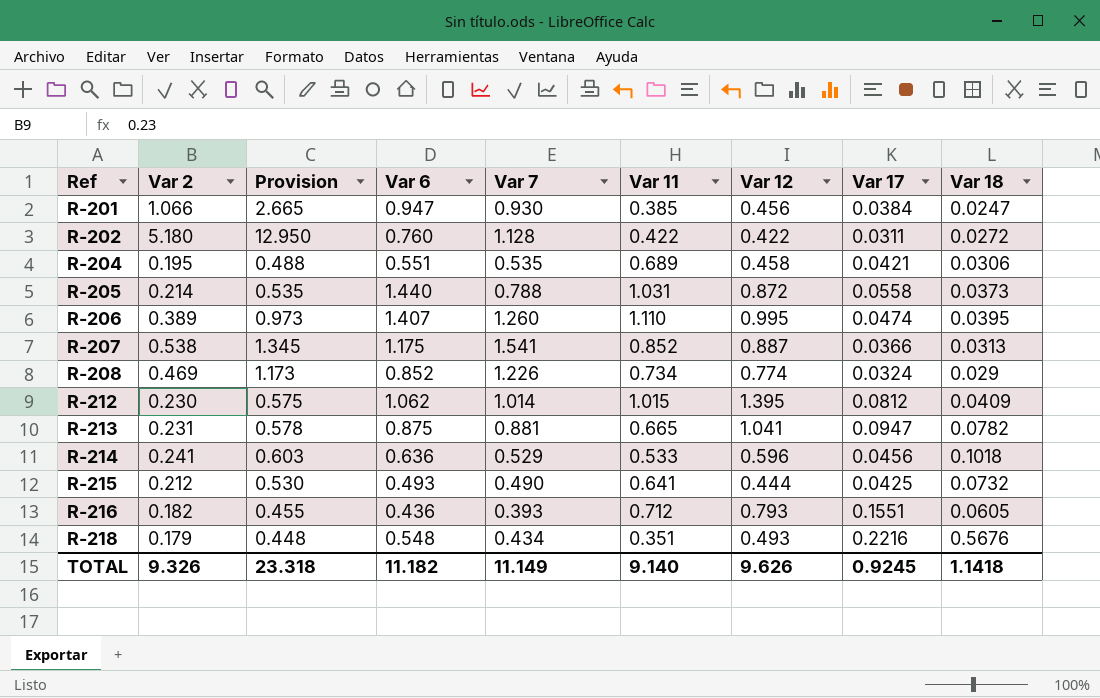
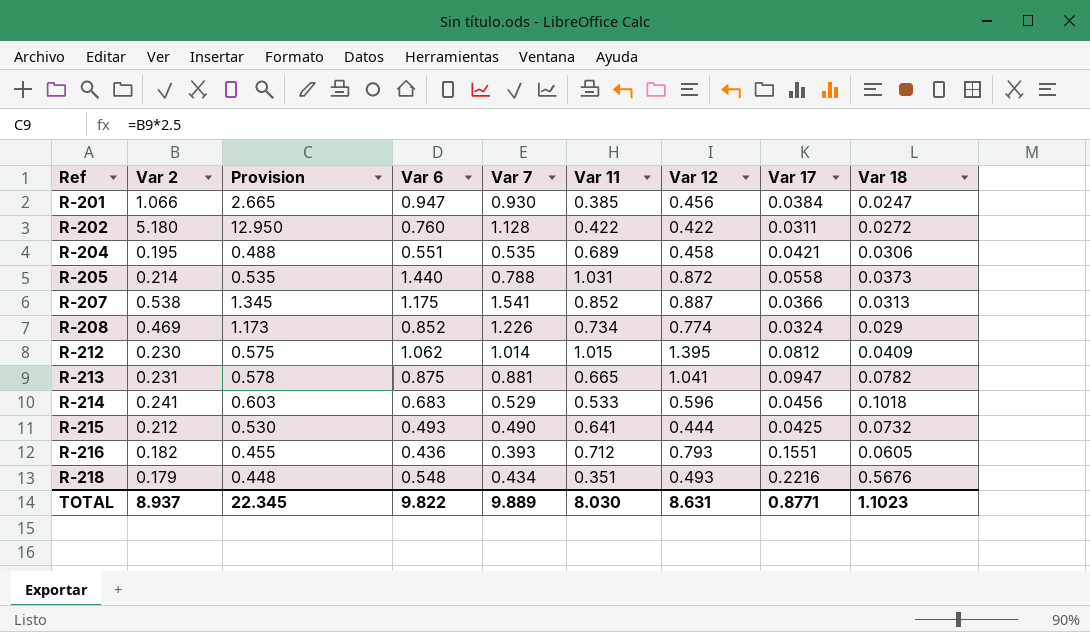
row R-206: 0.389 | 0.973 | 1.407 | 1.260 | 1.110 | 0.995 | 0.0474 | 0.0395 -> none
R-214 | Var 6: 0.636 -> 0.683
TOTAL | Var 2: 9.326 -> 8.937
TOTAL | Provision: 23.318 -> 22.345
TOTAL | Var 6: 11.182 -> 9.822
TOTAL | Var 7: 11.149 -> 9.889
TOTAL | Var 11: 9.140 -> 8.030
TOTAL | Var 12: 9.626 -> 8.631
TOTAL | Var 17: 0.9245 -> 0.8771
TOTAL | Var 18: 1.1418 -> 1.1023

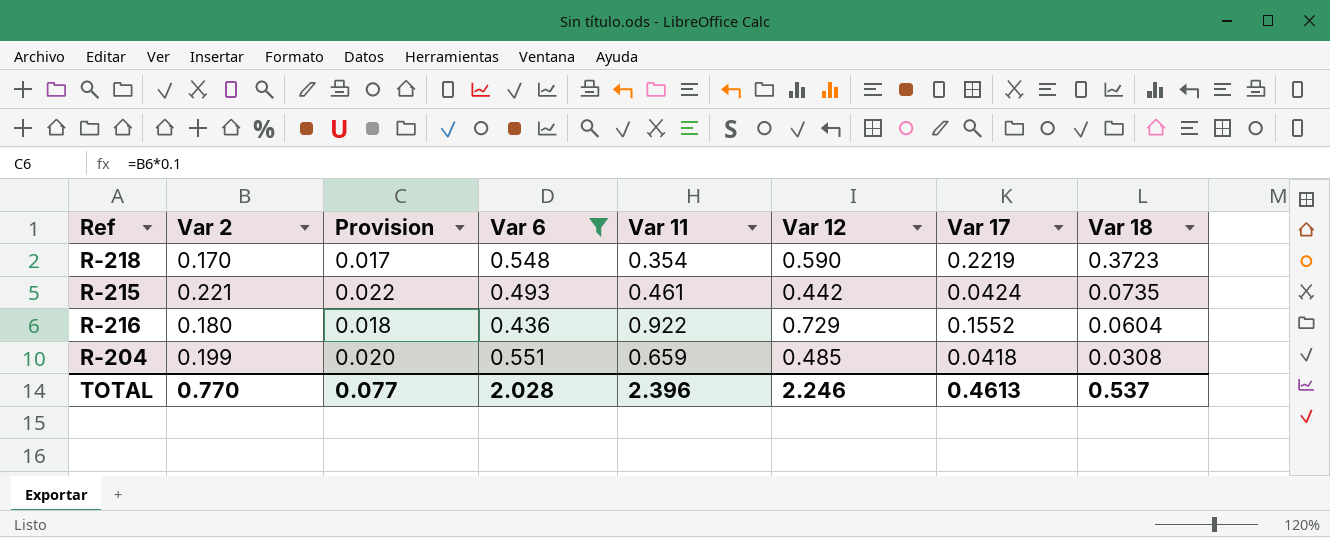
filter: none -> Var 6 <= 0.551
row order: Ref ascending -> Var 18 descending
column Var 7 | position: 5 -> none
column Provision | formula: [Var 2] * 2.5 -> [Var 2] * 0.1
R-218 | Var 2: 0.179 -> 0.170
R-218 | Var 11: 0.351 -> 0.354
R-218 | Var 12: 0.493 -> 0.590
R-218 | Var 17: 0.2216 -> 0.2219
R-218 | Var 18: 0.5676 -> 0.3723
R-215 | Var 2: 0.212 -> 0.221
R-215 | Var 11: 0.641 -> 0.461
R-215 | Var 12: 0.444 -> 0.442
R-215 | Var 17: 0.0425 -> 0.0424
R-215 | Var 18: 0.0732 -> 0.0735
R-216 | Var 2: 0.182 -> 0.180
R-216 | Var 11: 0.712 -> 0.922
R-216 | Var 12: 0.793 -> 0.729
R-216 | Var 17: 0.1551 -> 0.1552
R-216 | Var 18: 0.0605 -> 0.0604
R-204 | Var 2: 0.195 -> 0.199
R-204 | Var 11: 0.689 -> 0.659
R-204 | Var 12: 0.458 -> 0.485
R-204 | Var 17: 0.0421 -> 0.0418
R-204 | Var 18: 0.0306 -> 0.0308
TOTAL | Var 2: 8.937 -> 0.770
TOTAL | Provision: 22.345 -> 0.077
TOTAL | Var 6: 9.822 -> 2.028
TOTAL | Var 11: 8.030 -> 2.396
TOTAL | Var 12: 8.631 -> 2.246
TOTAL | Var 17: 0.8771 -> 0.4613
TOTAL | Var 18: 1.1023 -> 0.537

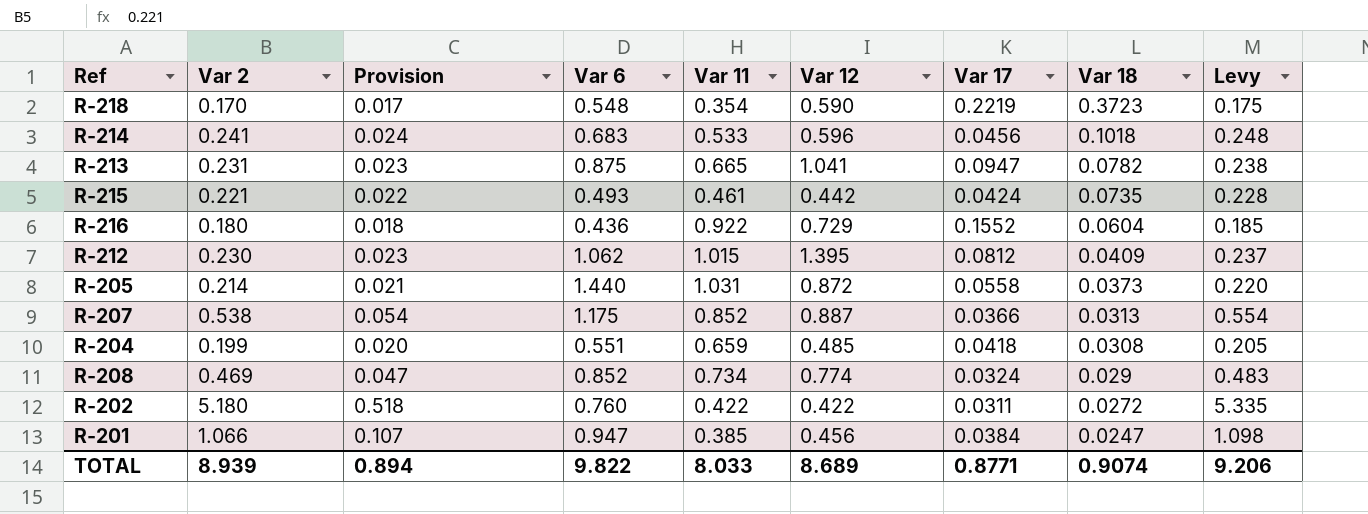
filter: Var 6 <= 0.551 -> none
column Levy | formula: none -> [Var 2] * 1.03
TOTAL | Var 2: 0.770 -> 8.939
TOTAL | Provision: 0.077 -> 0.894
TOTAL | Var 6: 2.028 -> 9.822
TOTAL | Var 11: 2.396 -> 8.033
TOTAL | Var 12: 2.246 -> 8.689
TOTAL | Var 17: 0.4613 -> 0.8771
TOTAL | Var 18: 0.537 -> 0.9074

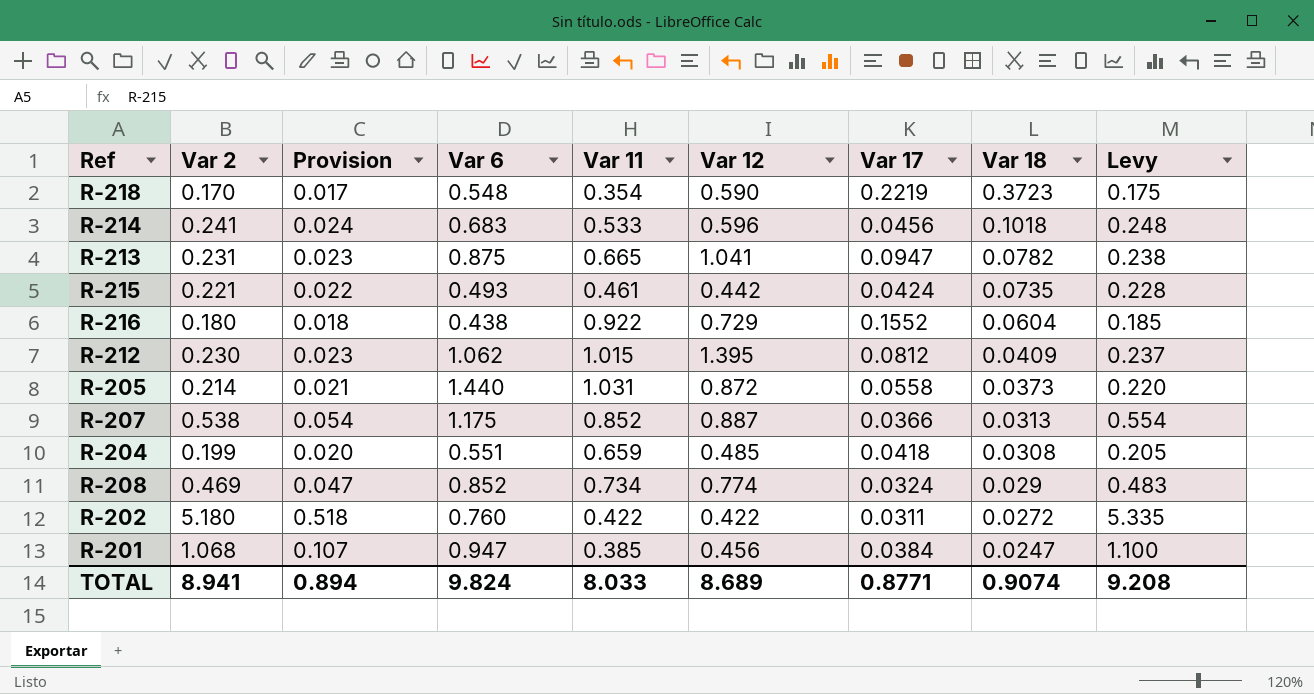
R-216 | Var 6: 0.436 -> 0.438
R-201 | Var 2: 1.066 -> 1.068
R-201 | Levy: 1.098 -> 1.100
TOTAL | Var 2: 8.939 -> 8.941
TOTAL | Var 6: 9.822 -> 9.824
TOTAL | Levy: 9.206 -> 9.208

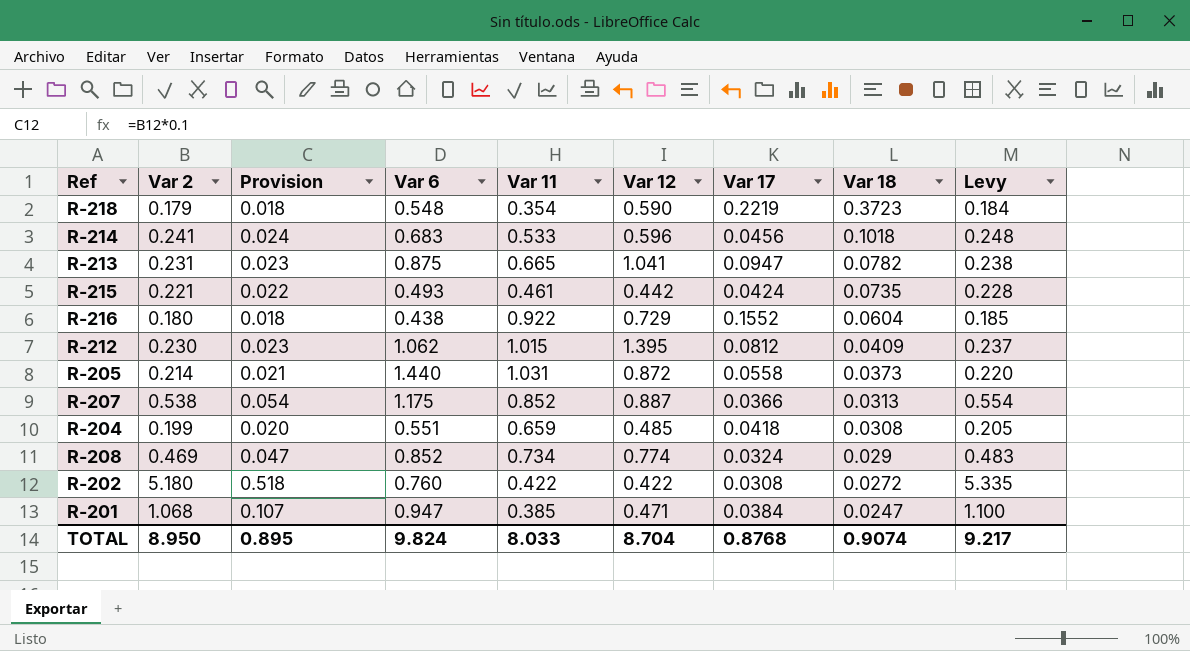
R-218 | Var 2: 0.170 -> 0.179
R-218 | Provision: 0.017 -> 0.018
R-218 | Levy: 0.175 -> 0.184
R-202 | Var 17: 0.0311 -> 0.0308
R-201 | Var 12: 0.456 -> 0.471
TOTAL | Var 2: 8.941 -> 8.950
TOTAL | Provision: 0.894 -> 0.895
TOTAL | Var 12: 8.689 -> 8.704
TOTAL | Var 17: 0.8771 -> 0.8768
TOTAL | Levy: 9.208 -> 9.217

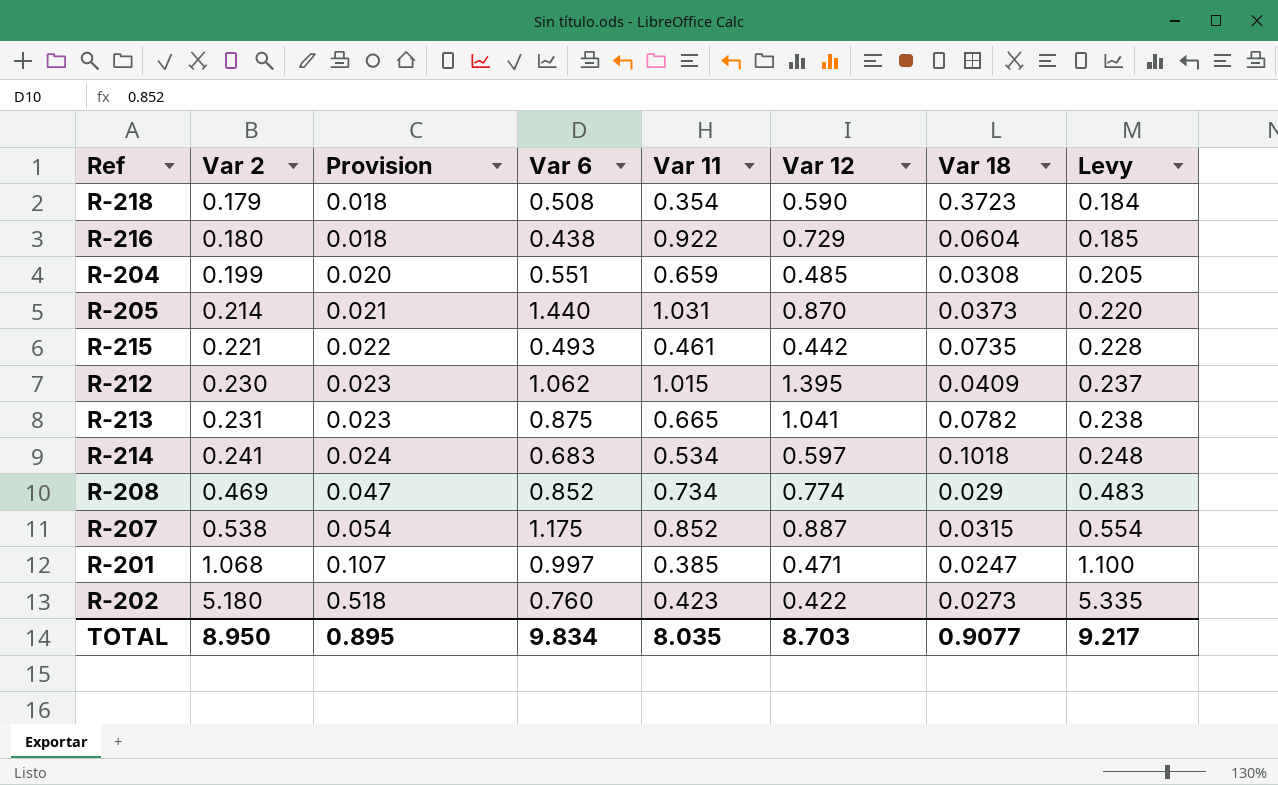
row order: Var 18 descending -> Var 2 ascending
column Var 17 | position: 7 -> none
R-218 | Var 6: 0.548 -> 0.508
R-205 | Var 12: 0.872 -> 0.870
R-214 | Var 11: 0.533 -> 0.534
R-214 | Var 12: 0.596 -> 0.597
R-207 | Var 18: 0.0313 -> 0.0315
R-201 | Var 6: 0.947 -> 0.997
R-202 | Var 11: 0.422 -> 0.423
R-202 | Var 18: 0.0272 -> 0.0273
TOTAL | Var 6: 9.824 -> 9.834
TOTAL | Var 11: 8.033 -> 8.035
TOTAL | Var 12: 8.704 -> 8.703
TOTAL | Var 18: 0.9074 -> 0.9077

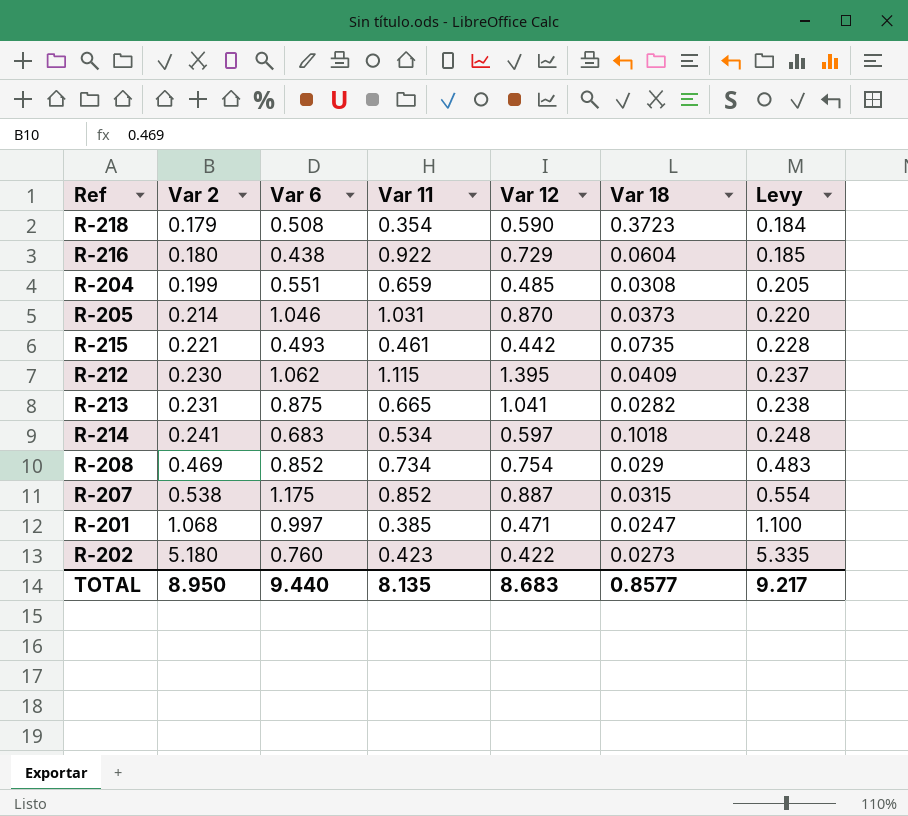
column Provision | formula: [Var 2] * 0.1 -> none
R-205 | Var 6: 1.440 -> 1.046
R-212 | Var 11: 1.015 -> 1.115
R-213 | Var 18: 0.0782 -> 0.0282
R-208 | Var 12: 0.774 -> 0.754
TOTAL | Var 6: 9.834 -> 9.440
TOTAL | Var 11: 8.035 -> 8.135
TOTAL | Var 12: 8.703 -> 8.683
TOTAL | Var 18: 0.9077 -> 0.8577

